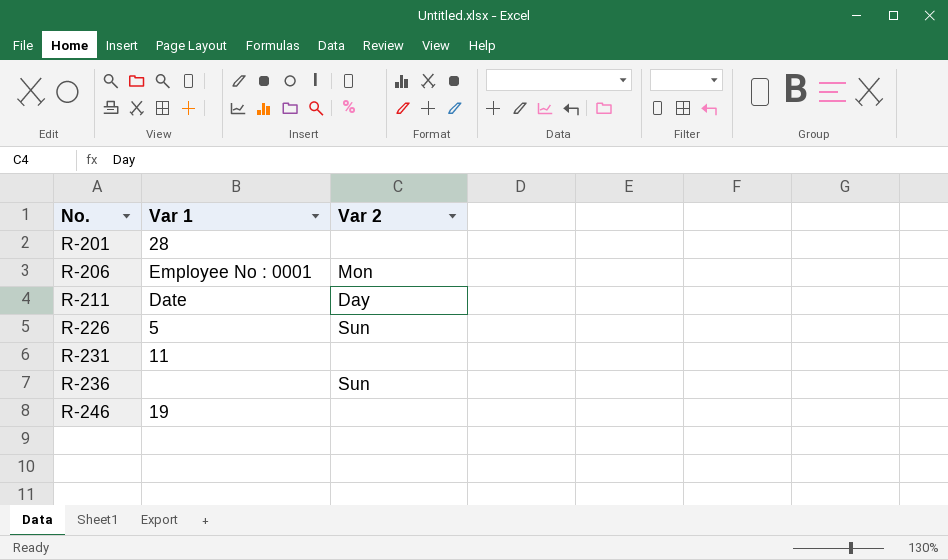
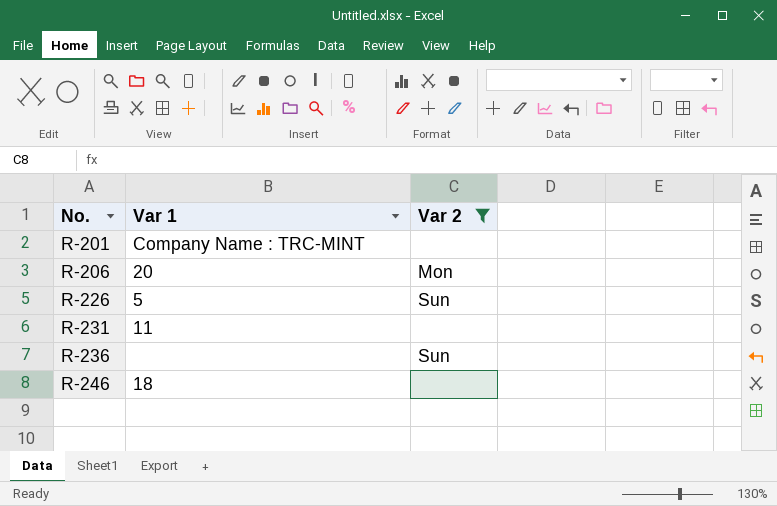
filter: none -> Var 2 != Day
R-201 | Var 1: 28 -> Company Name : TRC-MINT
R-206 | Var 1: Employee No : 0001 -> 20
R-246 | Var 1: 19 -> 18

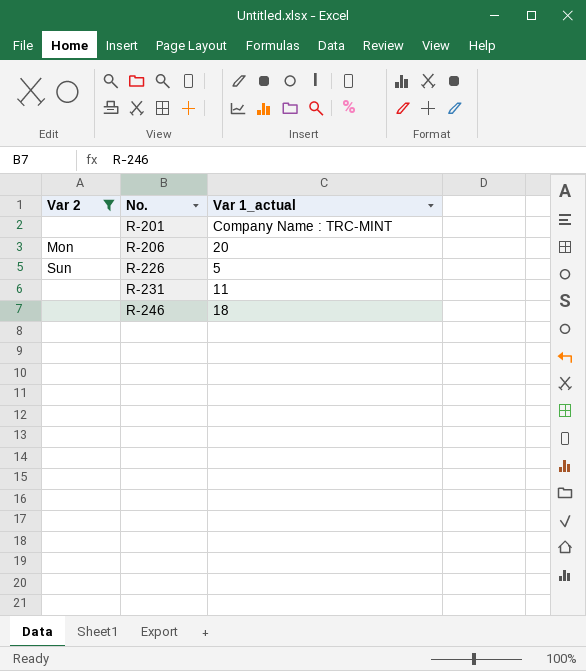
column Var 2 | position: 3 -> 1
column name: Var 1 -> Var 1_actual
row R-236: none | Sun -> none

